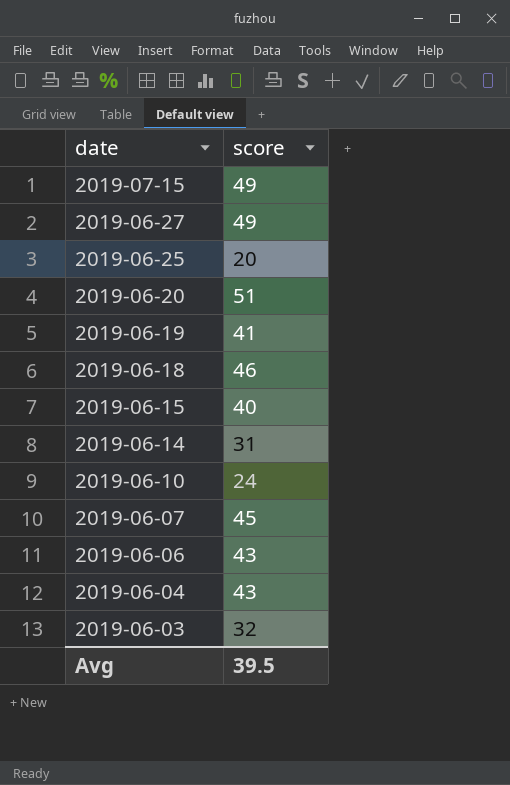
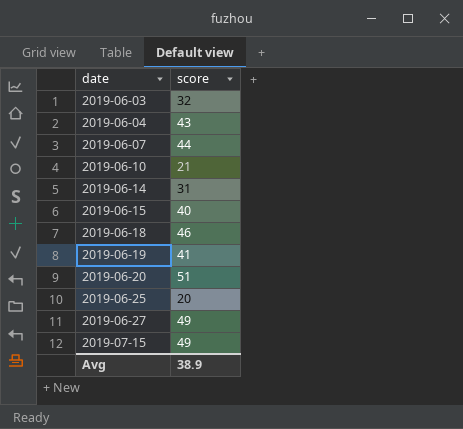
row order: date descending -> date ascending
row 2019-06-06: 43 -> none
2019-06-07 | score: 45 -> 44
2019-06-10 | score: 24 -> 21
Avg | score: 39.5 -> 38.9

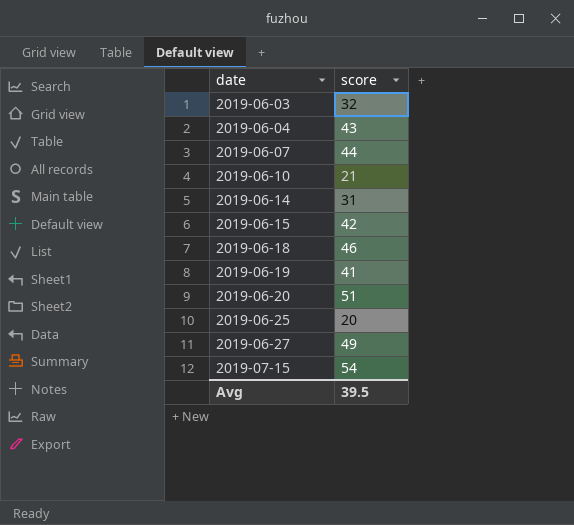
2019-06-15 | score: 40 -> 42
2019-07-15 | score: 49 -> 54
Avg | score: 38.9 -> 39.5

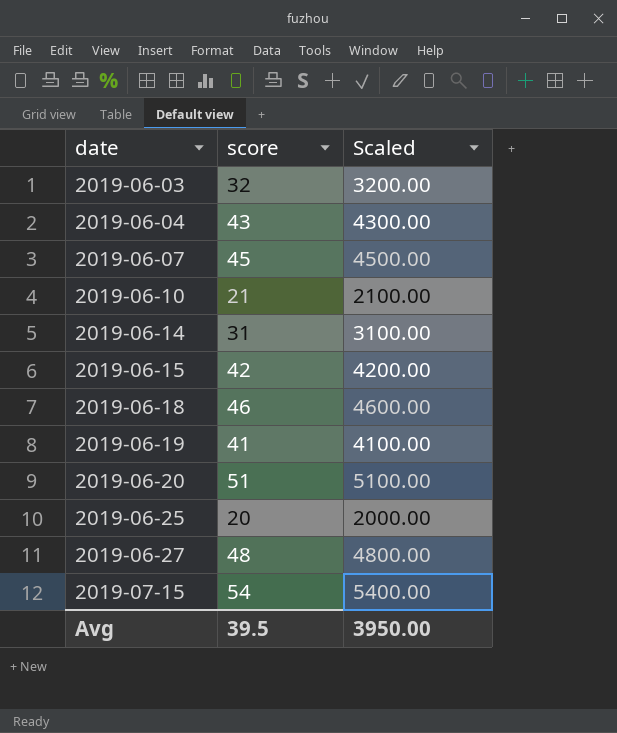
column Scaled | formula: none -> [score] * 100
2019-06-07 | score: 44 -> 45
2019-06-27 | score: 49 -> 48

